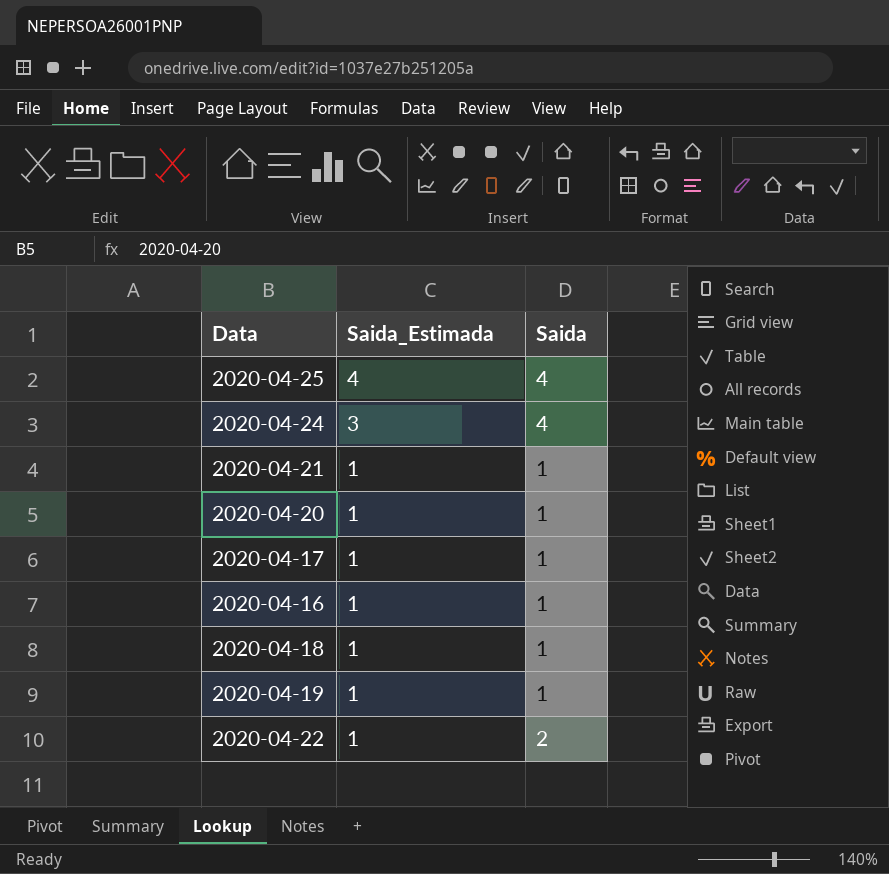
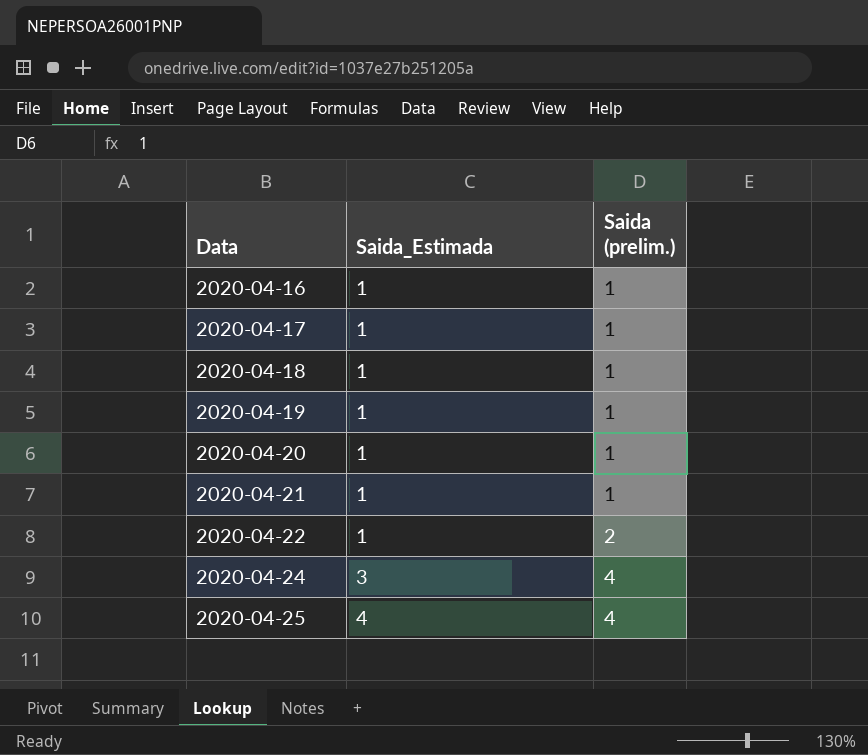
row order: Saida_Estimada descending -> Data ascending
column name: Saida -> Saida (prelim.)

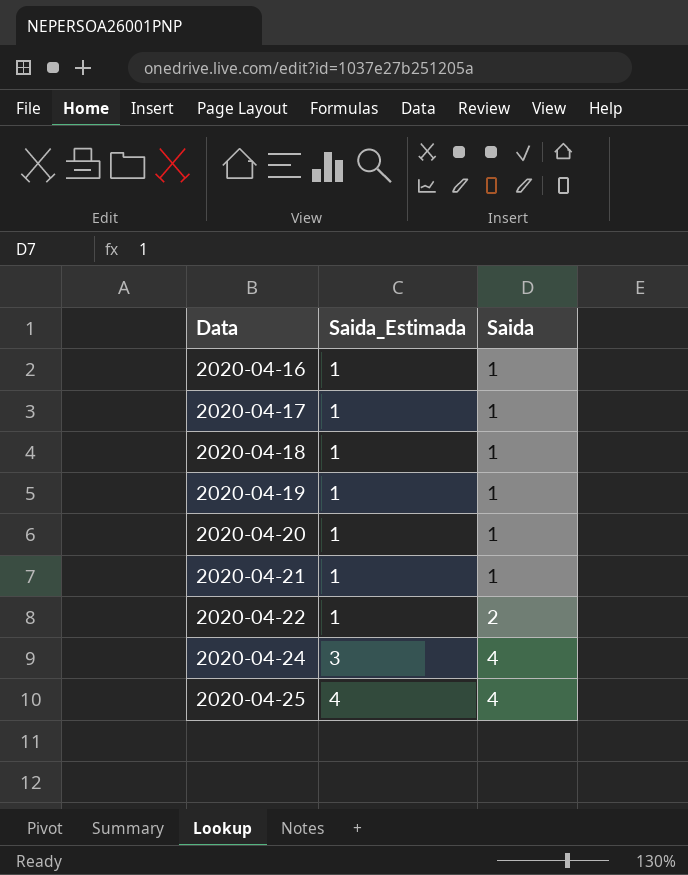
column name: Saida (prelim.) -> Saida

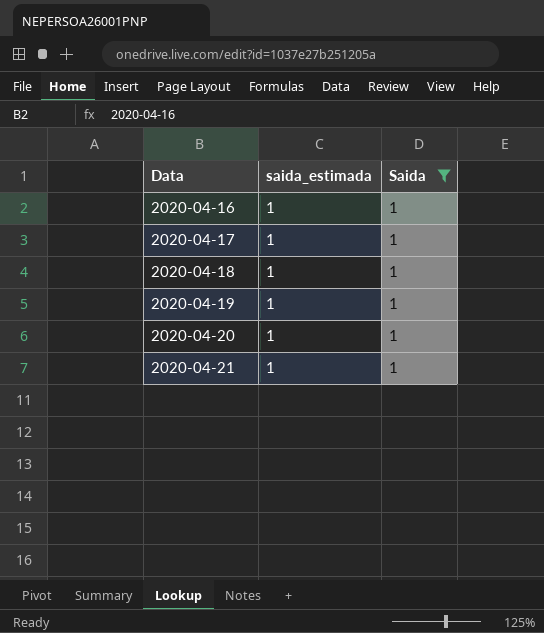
filter: none -> Saida = 1
column name: Saida_Estimada -> saida_estimada

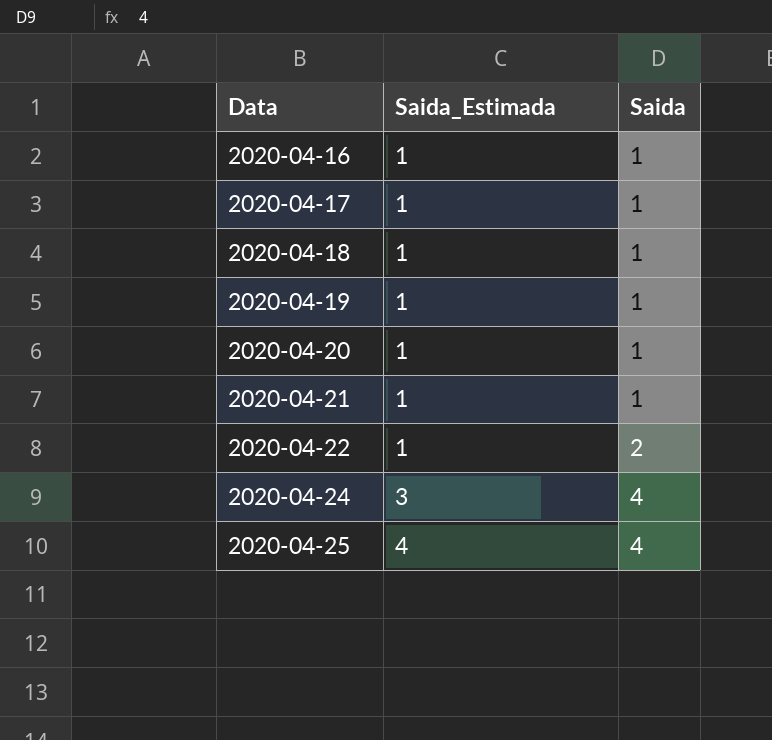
filter: Saida = 1 -> none
column name: saida_estimada -> Saida_Estimada

